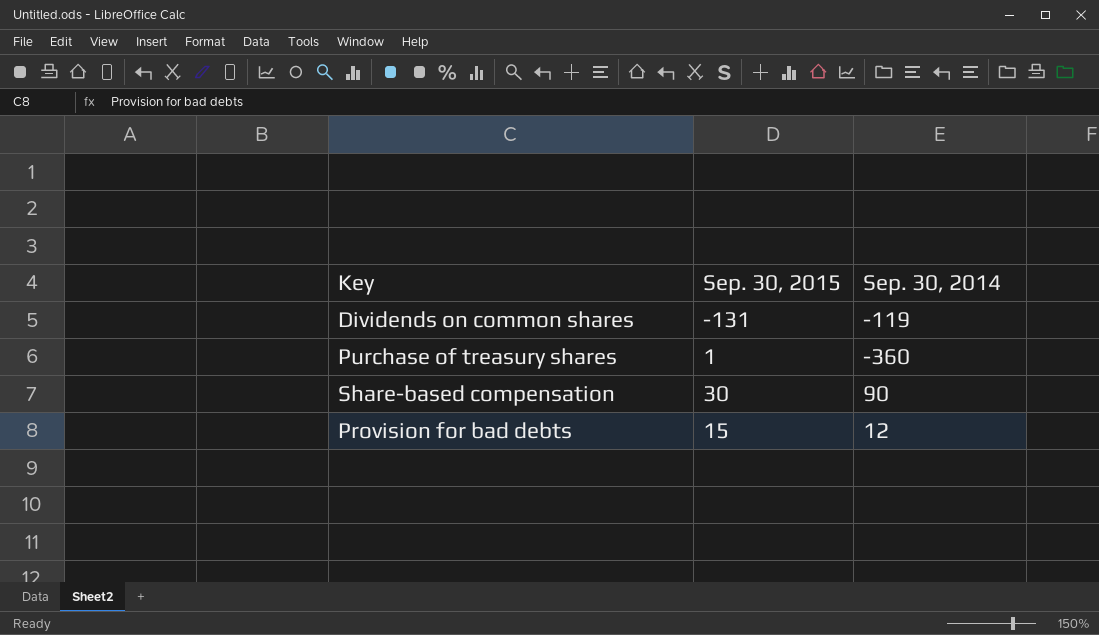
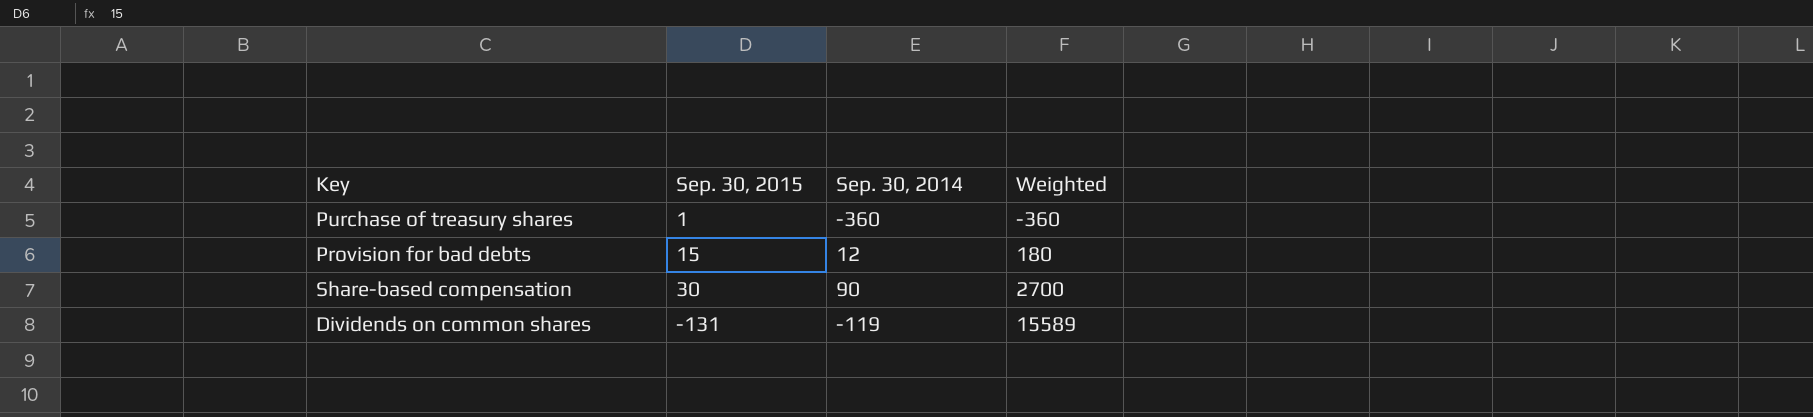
row order: none -> Weighted ascending
column Weighted | formula: none -> [Sep. 30, 2015] * [Sep. 30, 2014]

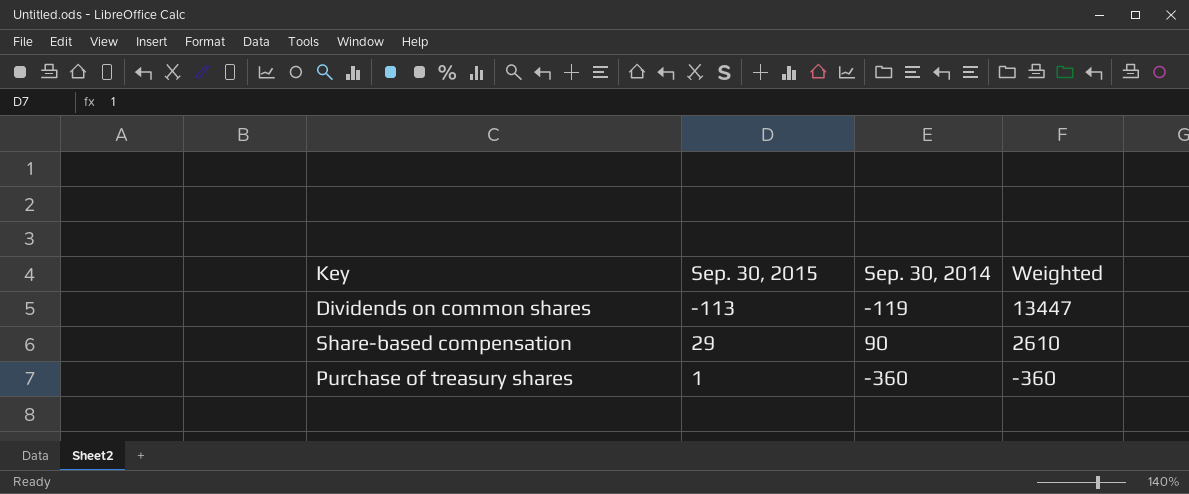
row order: Weighted ascending -> Weighted descending
row Provision for bad debts: 15 | 12 | 180 -> none
Dividends on common shares | Sep. 30, 2015: -131 -> -113
Dividends on common shares | Weighted: 15589 -> 13447
Share-based compensation | Sep. 30, 2015: 30 -> 29
Share-based compensation | Weighted: 2700 -> 2610

